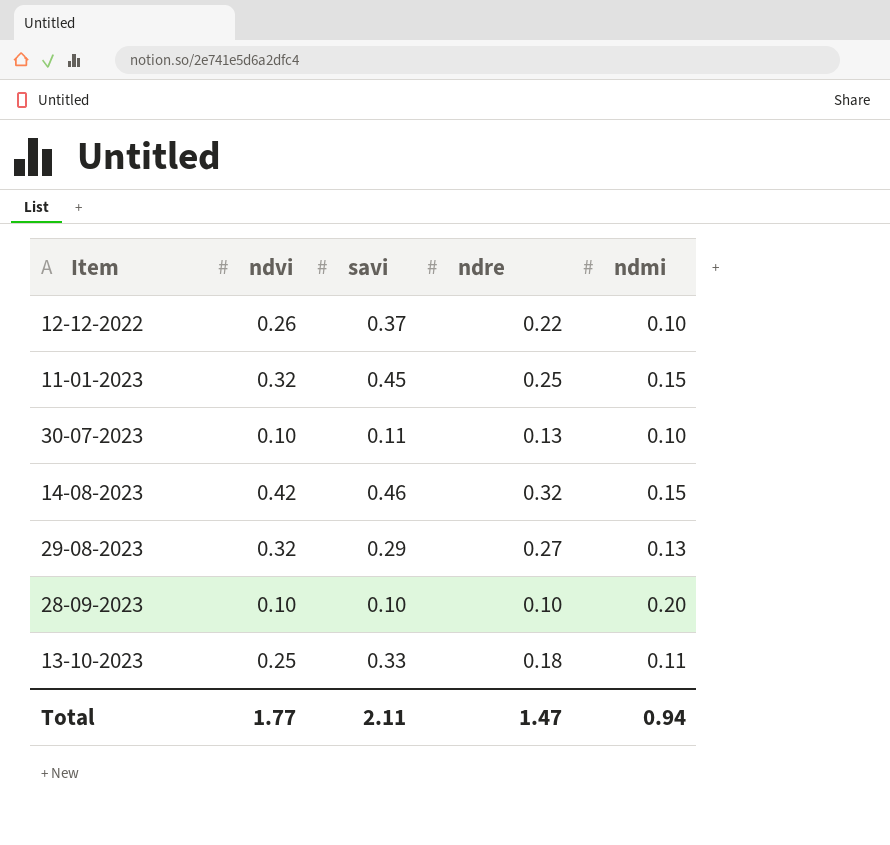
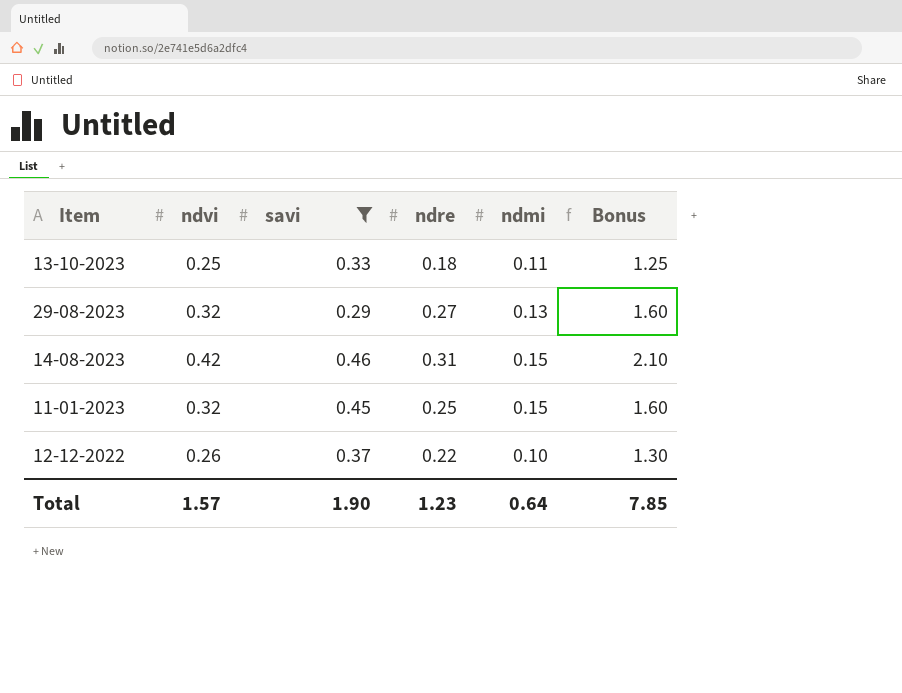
filter: none -> savi >= 0.29
row order: Item ascending -> Item descending
column Bonus | formula: none -> [ndvi] * 5
14-08-2023 | ndre: 0.32 -> 0.31
Total | ndvi: 1.77 -> 1.57
Total | savi: 2.11 -> 1.90
Total | ndre: 1.47 -> 1.23
Total | ndmi: 0.94 -> 0.64

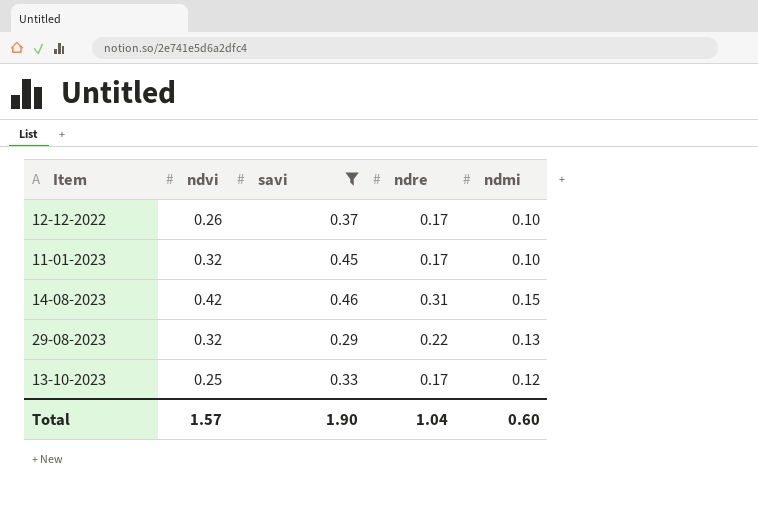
row order: Item descending -> Item ascending
column Bonus | formula: [ndvi] * 5 -> none
12-12-2022 | ndre: 0.22 -> 0.17
11-01-2023 | ndre: 0.25 -> 0.17
11-01-2023 | ndmi: 0.15 -> 0.10
29-08-2023 | ndre: 0.27 -> 0.22
13-10-2023 | ndre: 0.18 -> 0.17
13-10-2023 | ndmi: 0.11 -> 0.12
Total | ndre: 1.23 -> 1.04
Total | ndmi: 0.64 -> 0.60

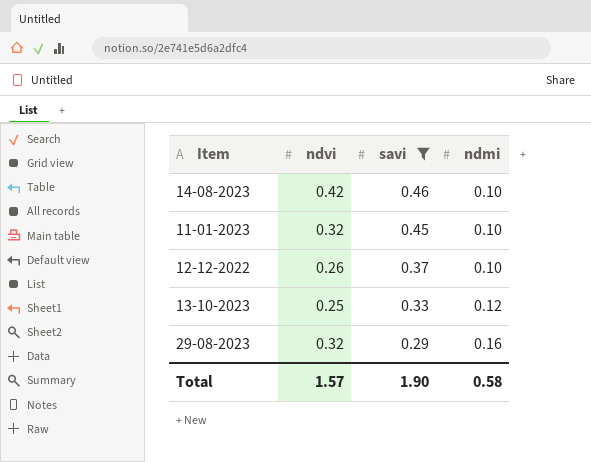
row order: Item ascending -> savi descending
column ndre | position: 4 -> none
14-08-2023 | ndmi: 0.15 -> 0.10
29-08-2023 | ndmi: 0.13 -> 0.16
Total | ndmi: 0.60 -> 0.58

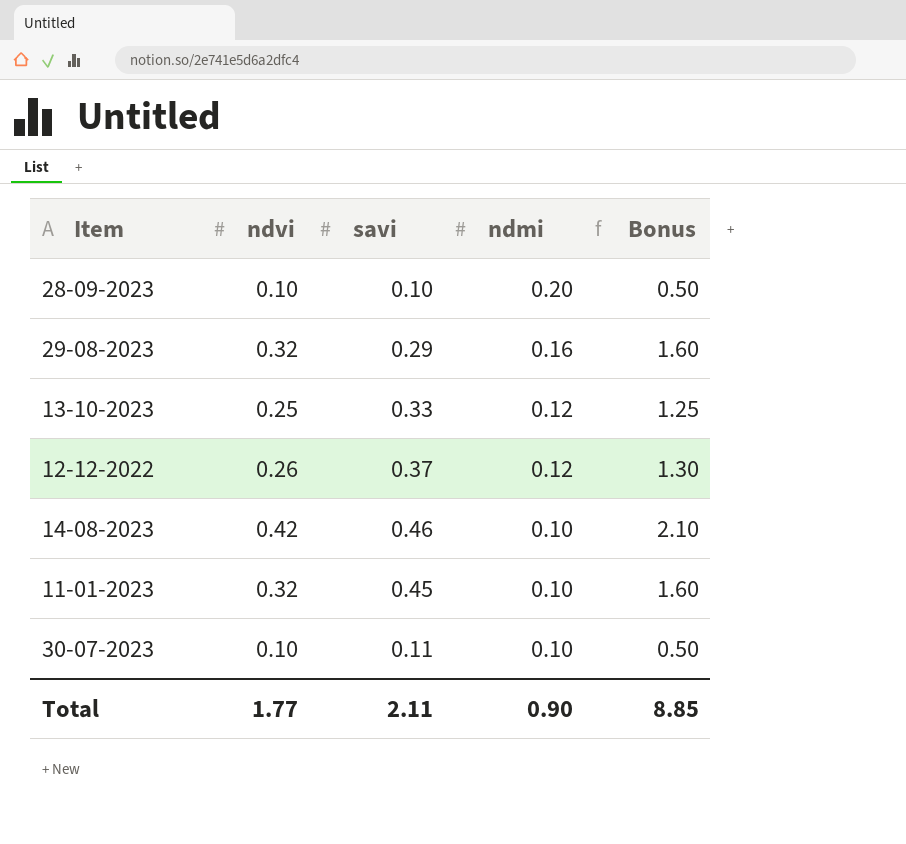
filter: savi >= 0.29 -> none
row order: savi descending -> ndmi descending
column Bonus | formula: none -> [ndvi] * 5
12-12-2022 | ndmi: 0.10 -> 0.12
Total | ndvi: 1.57 -> 1.77
Total | savi: 1.90 -> 2.11
Total | ndmi: 0.58 -> 0.90

